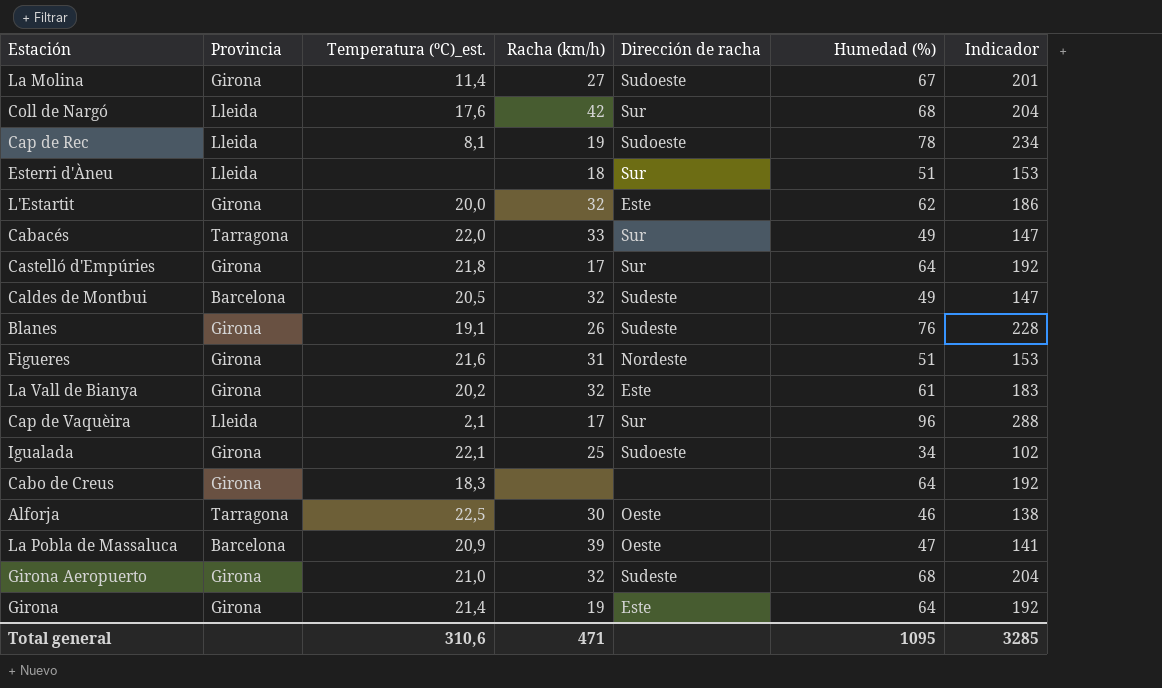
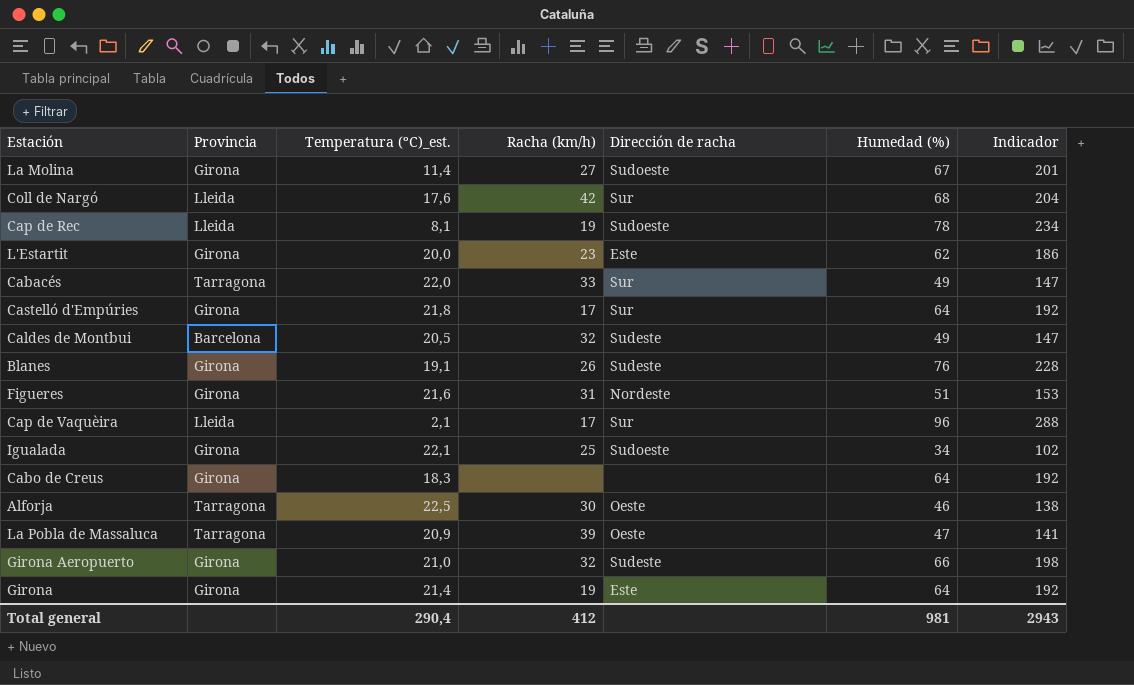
row Esterri d'Àneu: Lleida | none | 18 | Sur | 51 | 153 -> none
row La Vall de Bianya: Girona | 20,2 | 32 | Este | 61 | 183 -> none
L'Estartit | Racha (km/h): 32 -> 23
La Pobla de Massaluca | Provincia: Barcelona -> Tarragona
Girona Aeropuerto | Humedad (%): 68 -> 66
Girona Aeropuerto | Indicador: 204 -> 198
Total general | Temperatura (ºC)_est.: 310,6 -> 290,4
Total general | Racha (km/h): 471 -> 412
Total general | Humedad (%): 1095 -> 981
Total general | Indicador: 3285 -> 2943

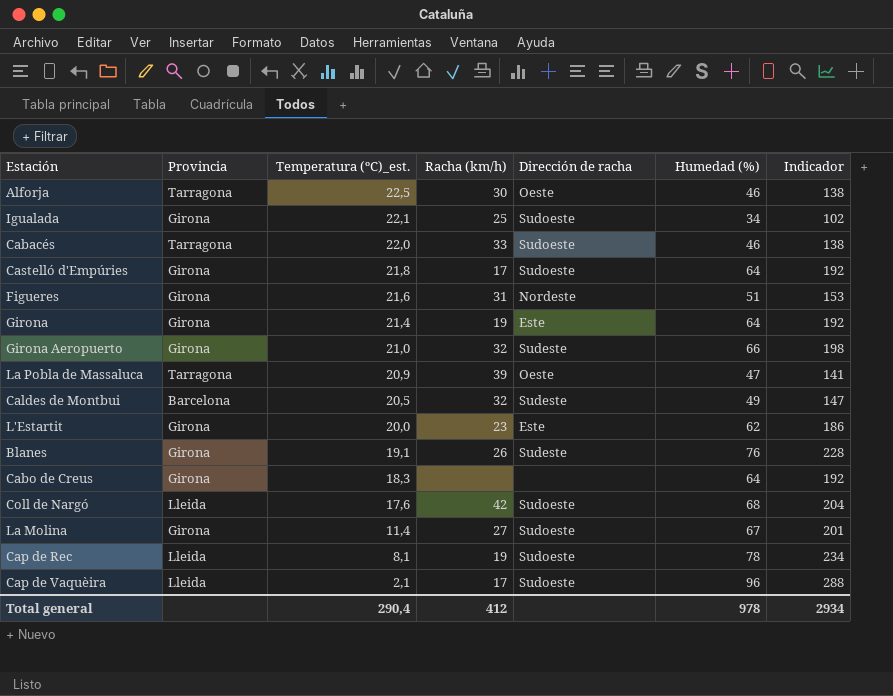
row order: none -> Temperatura (ºC)_est. descending
Cabacés | Dirección de racha: Sur -> Sudoeste
Cabacés | Humedad (%): 49 -> 46
Cabacés | Indicador: 147 -> 138
Castelló d'Empúries | Dirección de racha: Sur -> Sudoeste
Coll de Nargó | Dirección de racha: Sur -> Sudoeste
Cap de Vaquèira | Dirección de racha: Sur -> Sudoeste
Total general | Humedad (%): 981 -> 978
Total general | Indicador: 2943 -> 2934

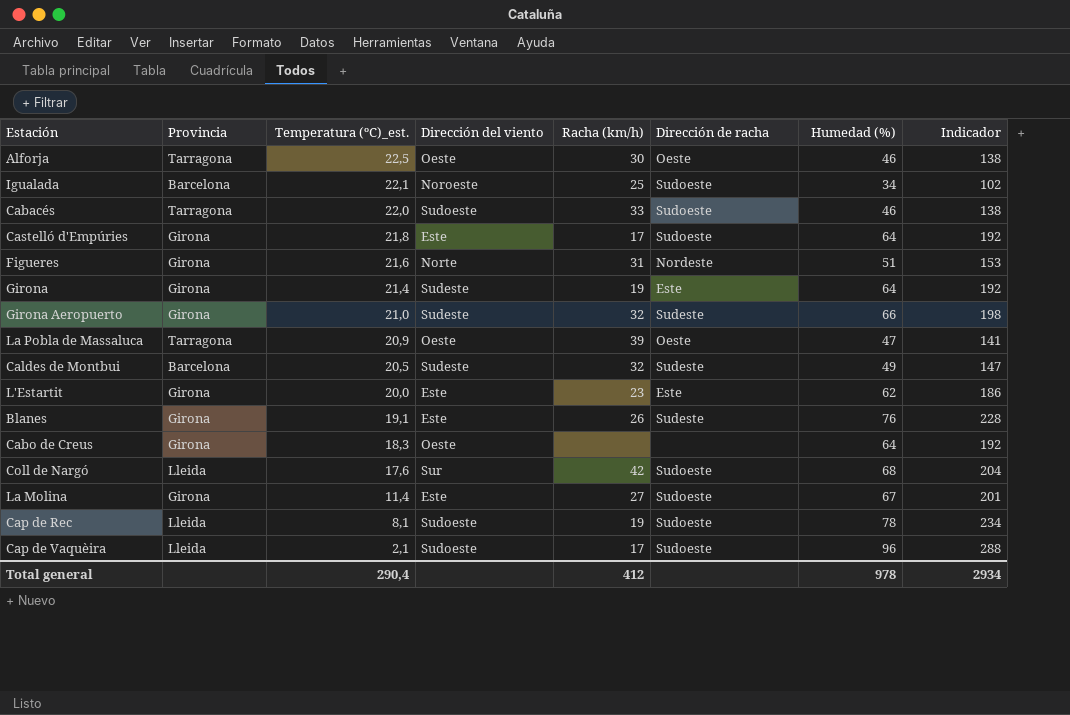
column Dirección del viento | position: none -> 4
Igualada | Provincia: Girona -> Barcelona

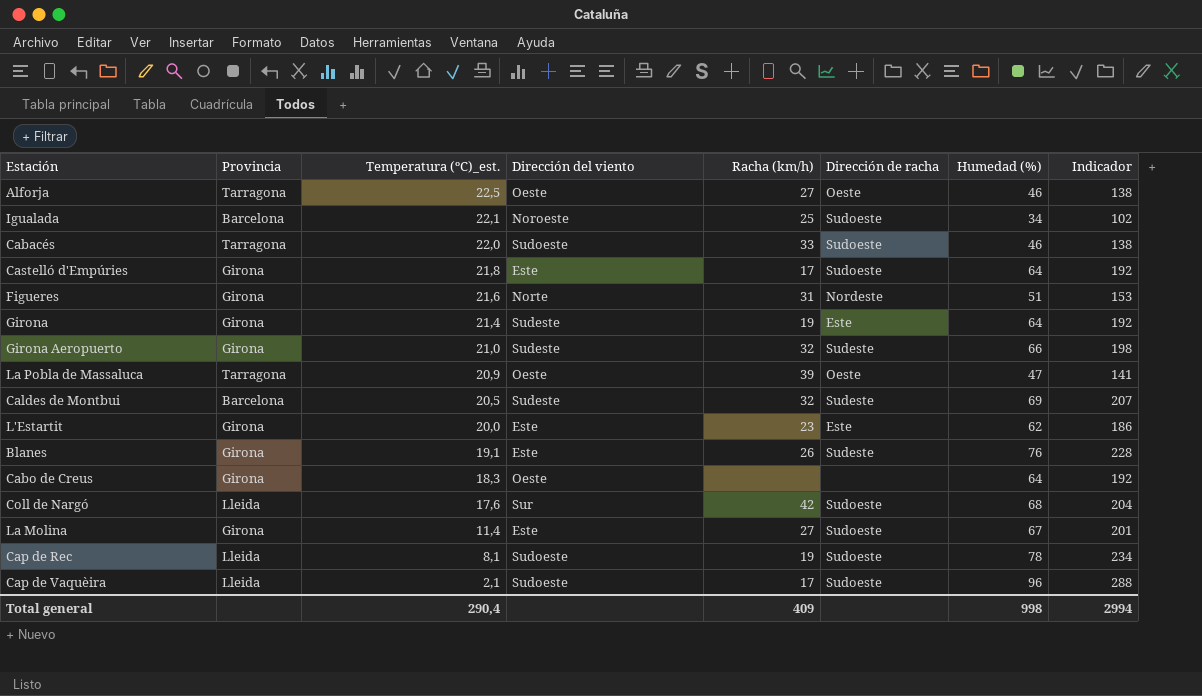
Alforja | Racha (km/h): 30 -> 27
Caldes de Montbui | Humedad (%): 49 -> 69
Caldes de Montbui | Indicador: 147 -> 207
Total general | Racha (km/h): 412 -> 409
Total general | Humedad (%): 978 -> 998
Total general | Indicador: 2934 -> 2994

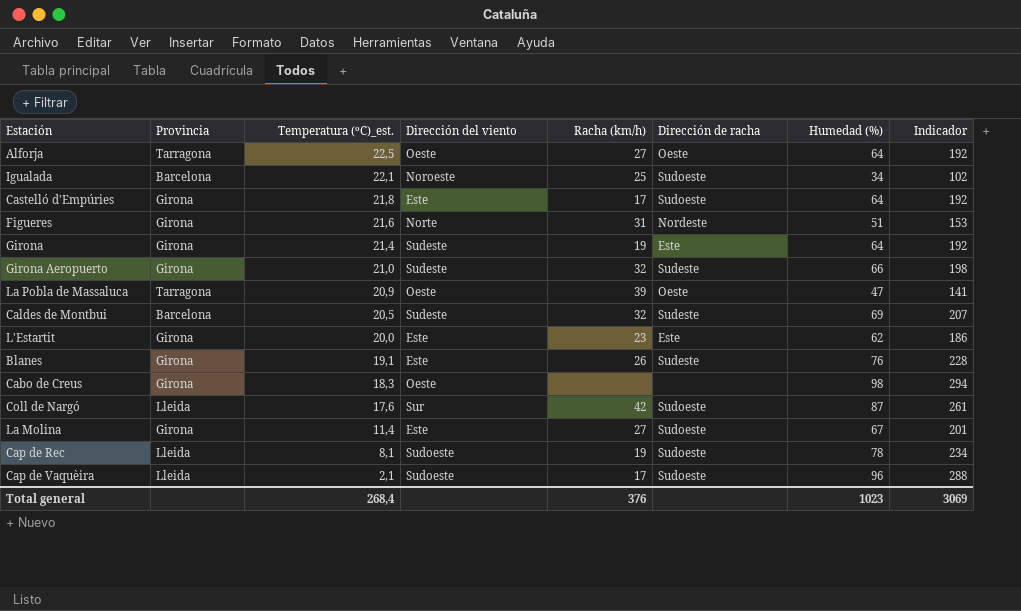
row Cabacés: Tarragona | 22,0 | Sudoeste | 33 | Sudoeste | 46 | 138 -> none
Alforja | Humedad (%): 46 -> 64
Alforja | Indicador: 138 -> 192
Cabo de Creus | Humedad (%): 64 -> 98
Cabo de Creus | Indicador: 192 -> 294
Coll de Nargó | Humedad (%): 68 -> 87
Coll de Nargó | Indicador: 204 -> 261
Total general | Temperatura (ºC)_est.: 290,4 -> 268,4
Total general | Racha (km/h): 409 -> 376
Total general | Humedad (%): 998 -> 1023
Total general | Indicador: 2994 -> 3069

